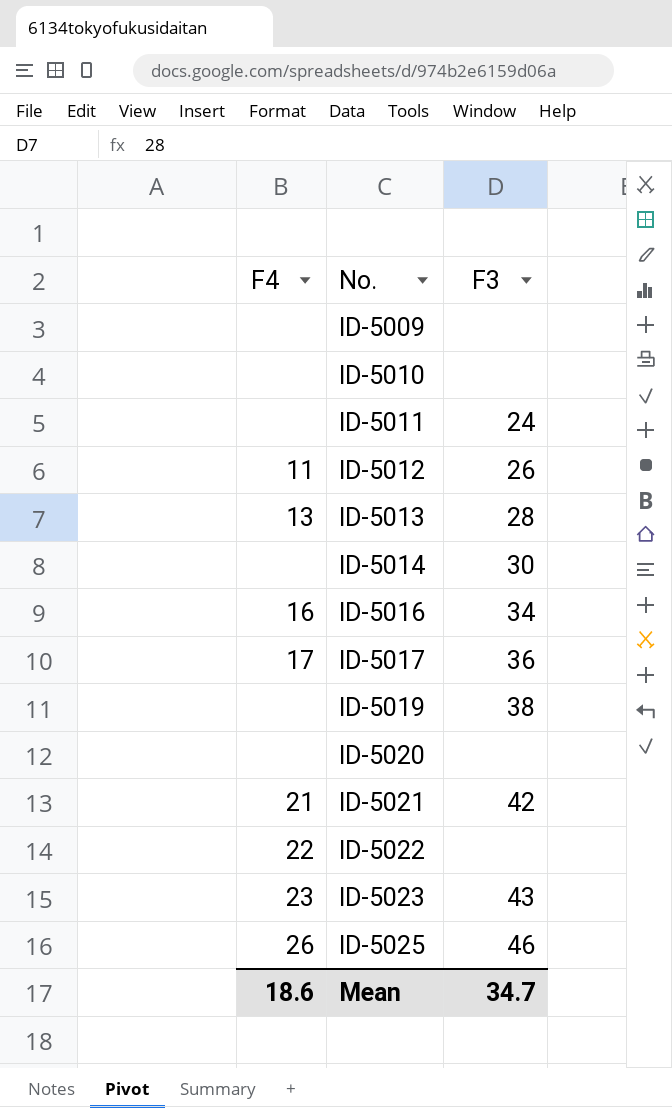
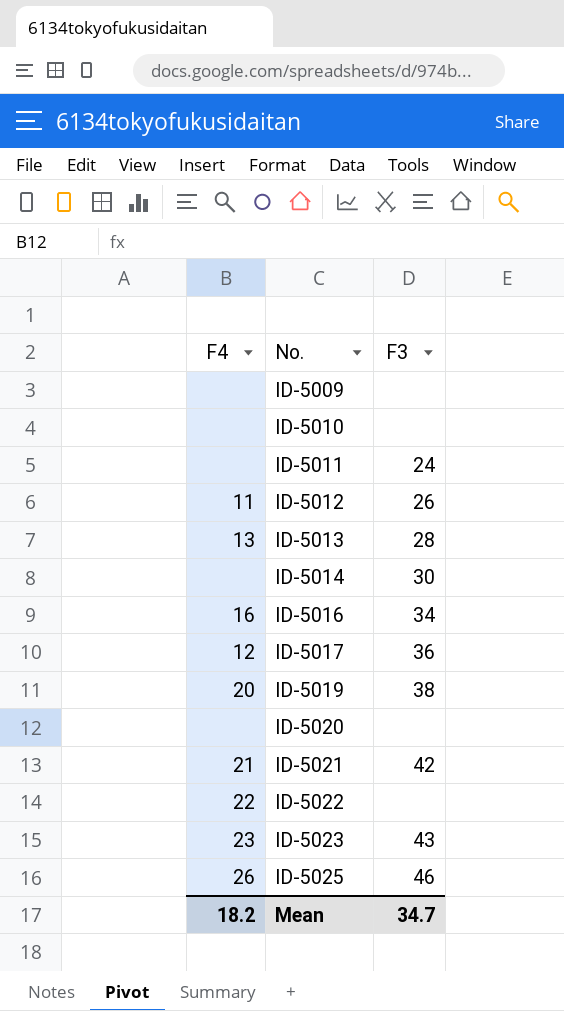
ID-5017 | F4: 17 -> 12
ID-5019 | F4: none -> 20
Mean | F4: 18.6 -> 18.2

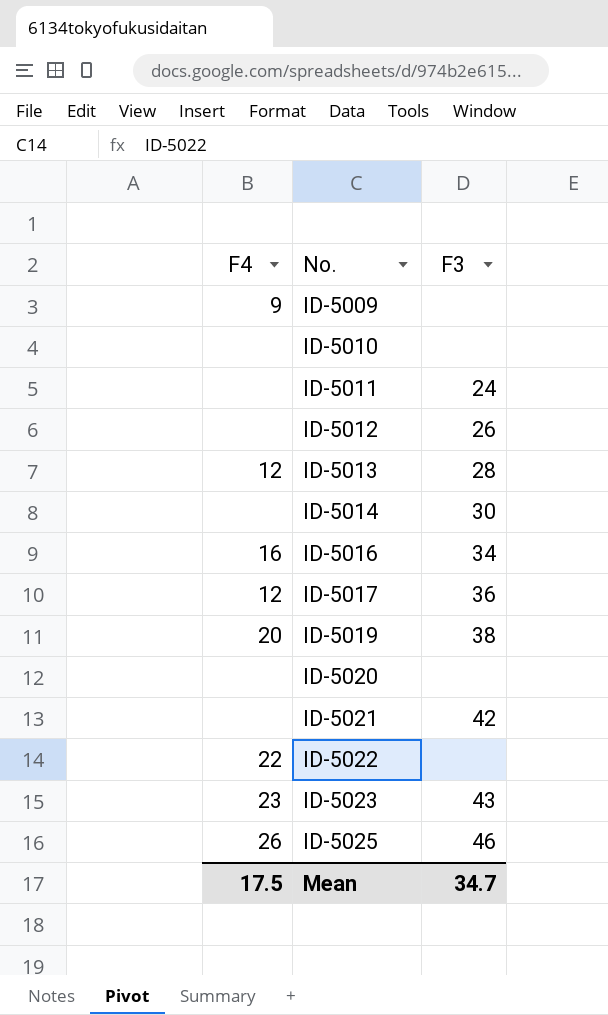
ID-5009 | F4: none -> 9
ID-5012 | F4: 11 -> none
ID-5013 | F4: 13 -> 12
ID-5021 | F4: 21 -> none
Mean | F4: 18.2 -> 17.5

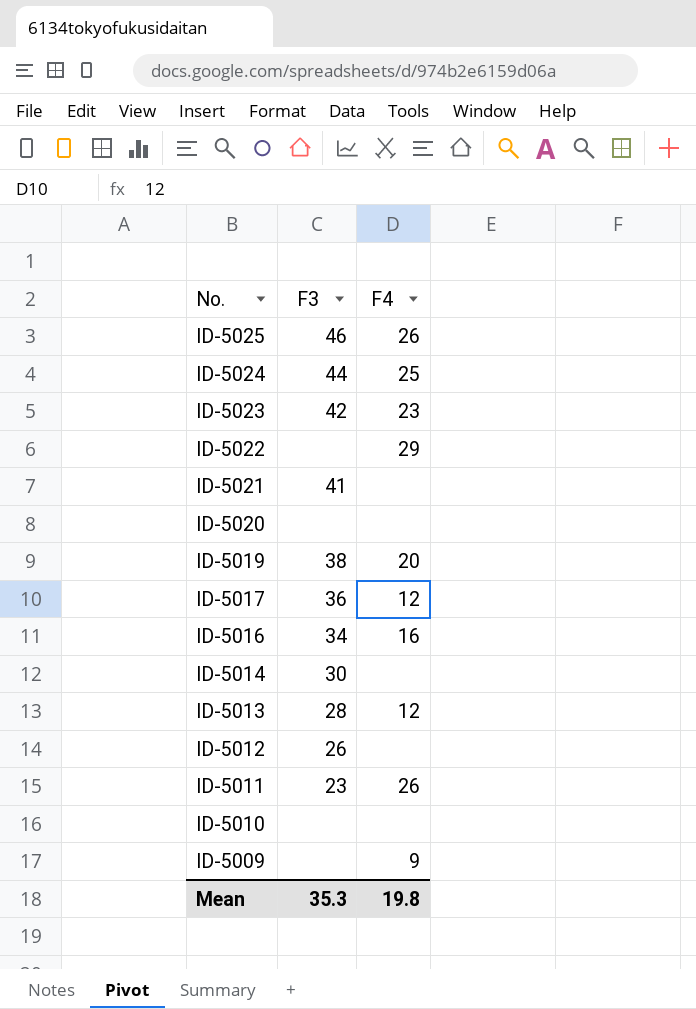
row order: No. ascending -> No. descending
column F4 | position: 1 -> 3
row ID-5024: none -> 44 | 25
ID-5023 | F3: 43 -> 42
ID-5022 | F4: 22 -> 29
ID-5021 | F3: 42 -> 41
ID-5011 | F3: 24 -> 23
ID-5011 | F4: none -> 26
Mean | F3: 34.7 -> 35.3
Mean | F4: 17.5 -> 19.8

